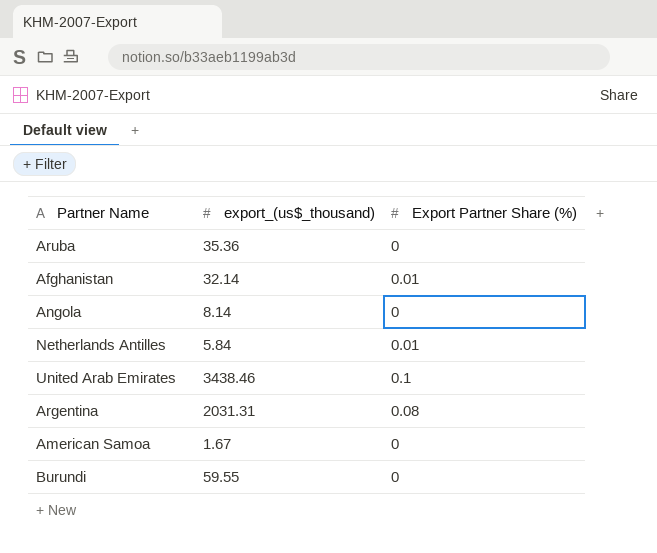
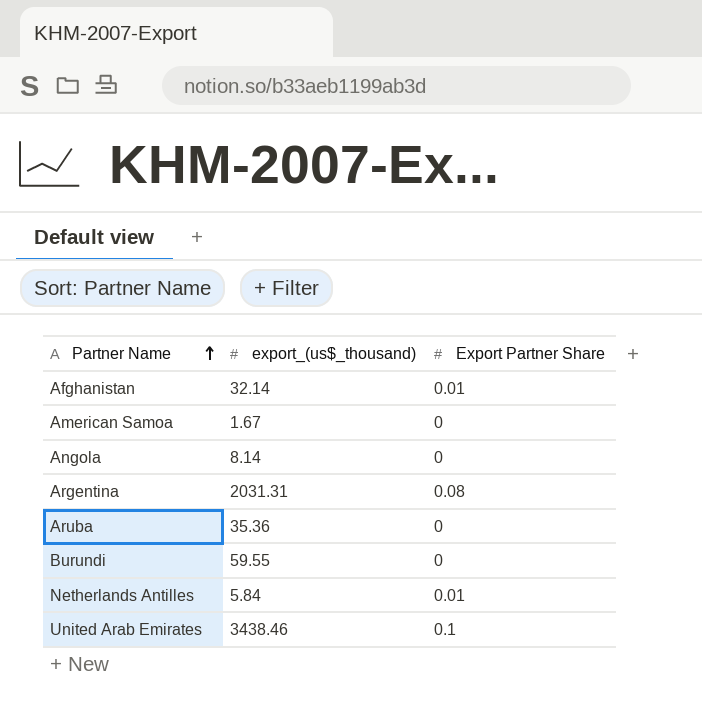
row order: none -> Partner Name ascending
column name: Export Partner Share (%) -> Export Partner Share

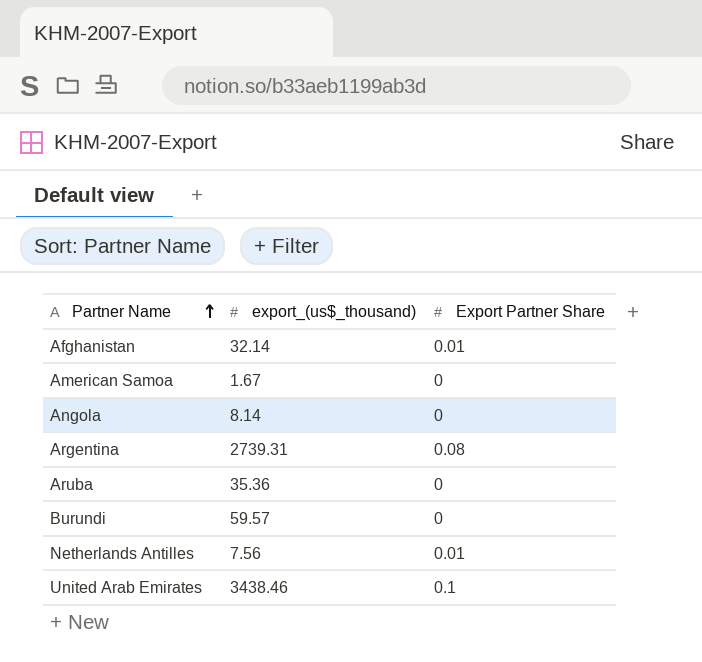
Argentina | export_(us$_thousand): 2031.31 -> 2739.31
Burundi | export_(us$_thousand): 59.55 -> 59.57
Netherlands Antilles | export_(us$_thousand): 5.84 -> 7.56

